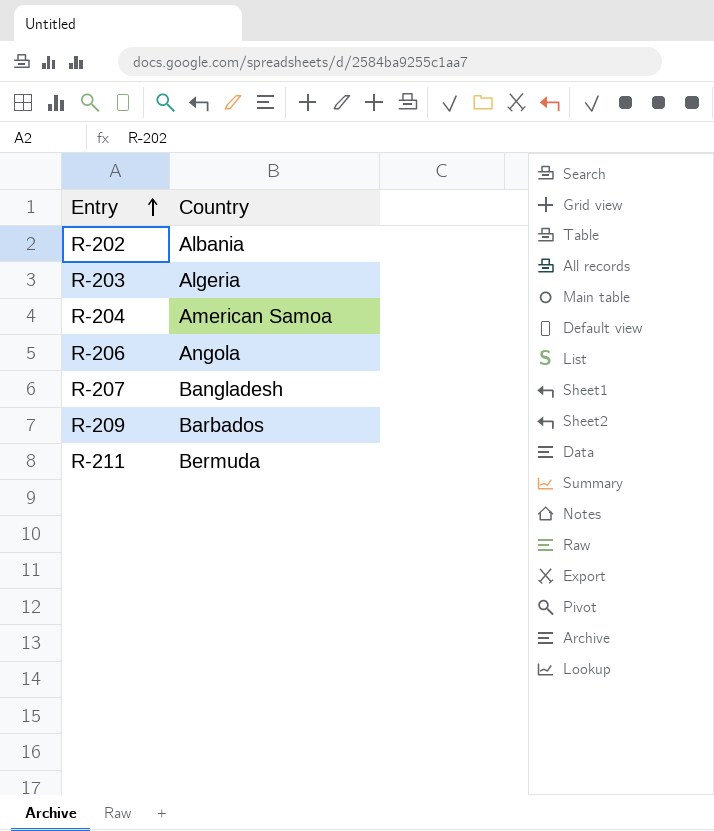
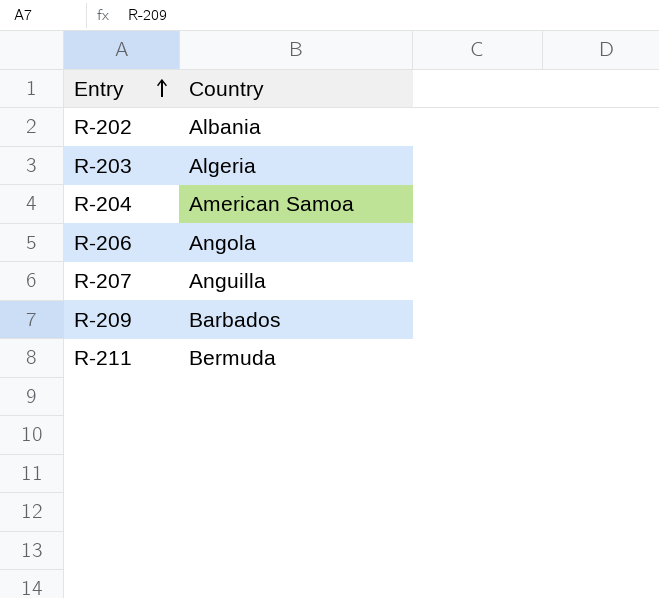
R-207 | Country: Bangladesh -> Anguilla

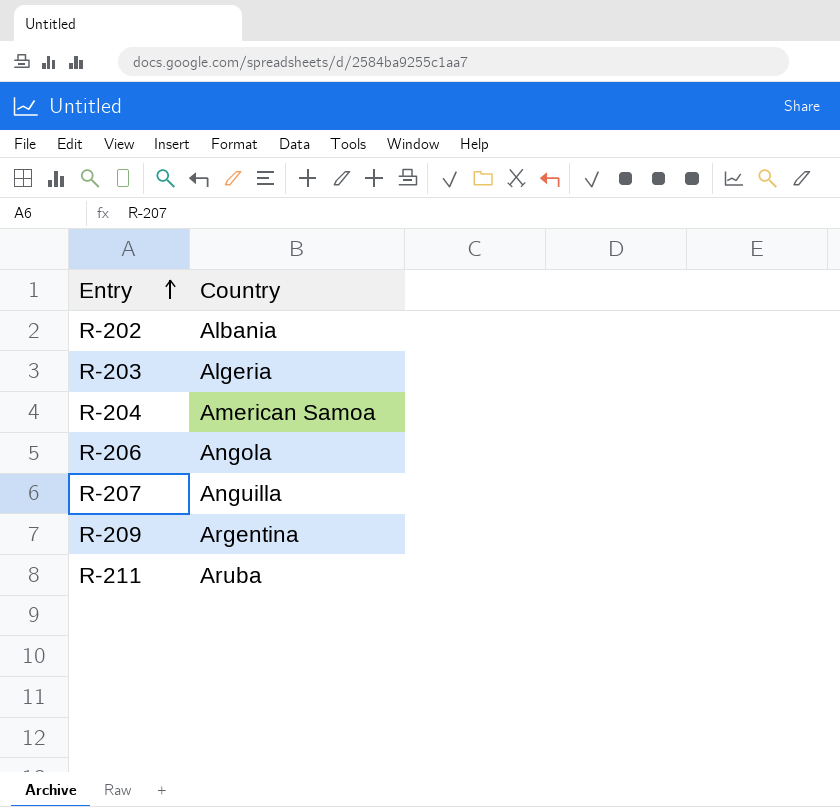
R-209 | Country: Barbados -> Argentina
R-211 | Country: Bermuda -> Aruba

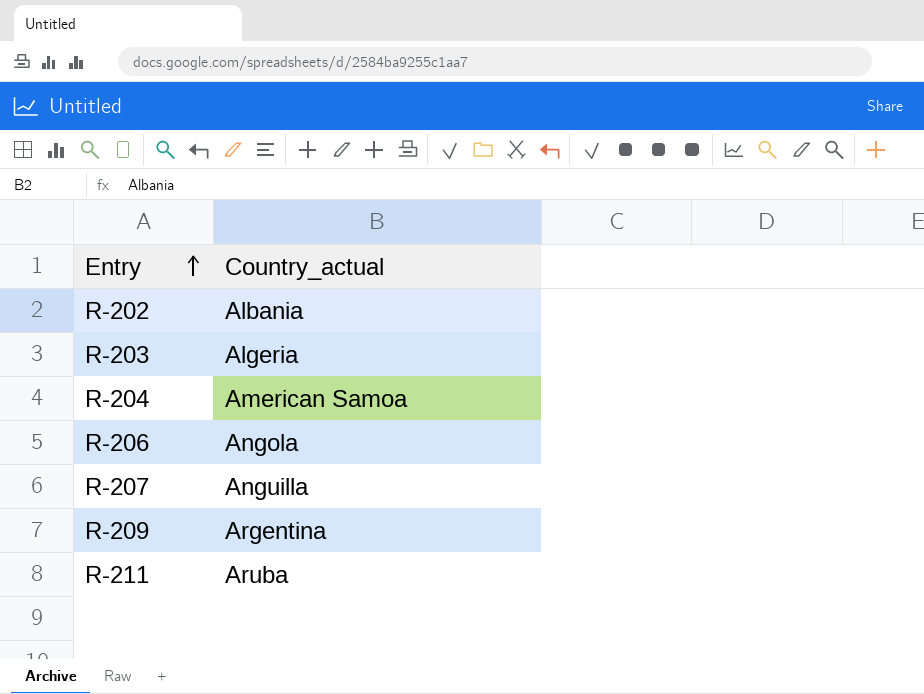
column name: Country -> Country_actual

